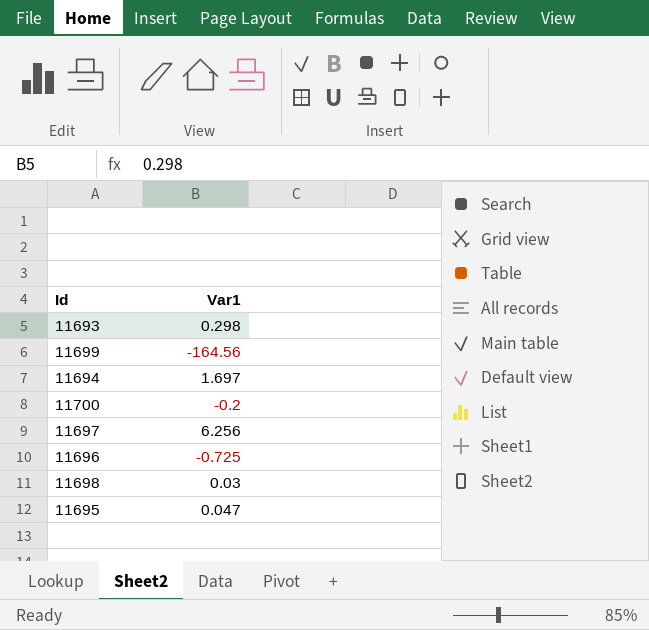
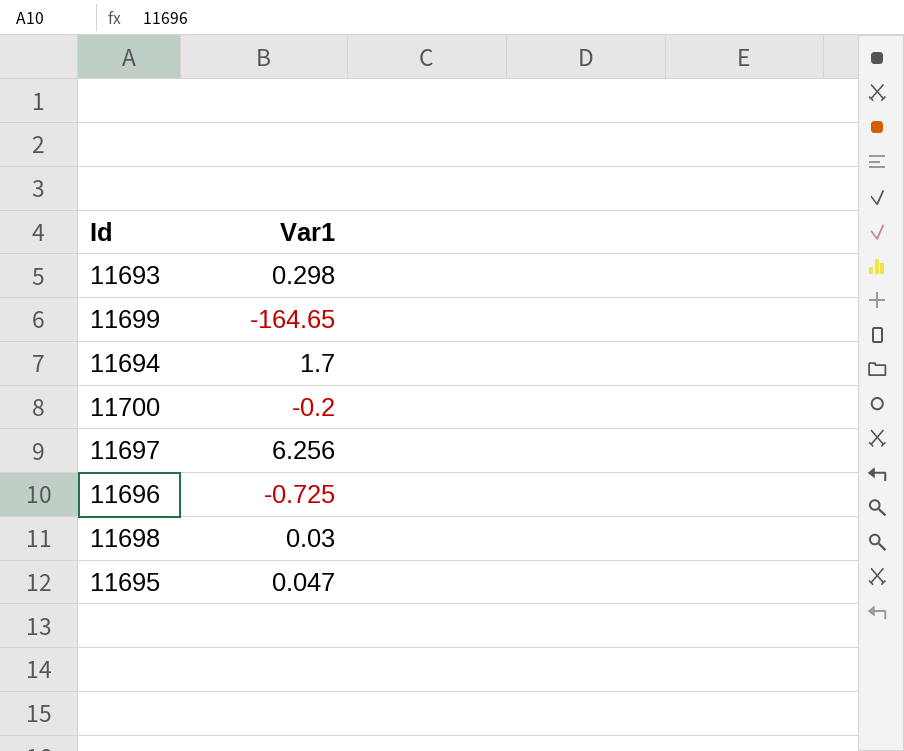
11699 | Var1: -164.56 -> -164.65
11694 | Var1: 1.697 -> 1.7

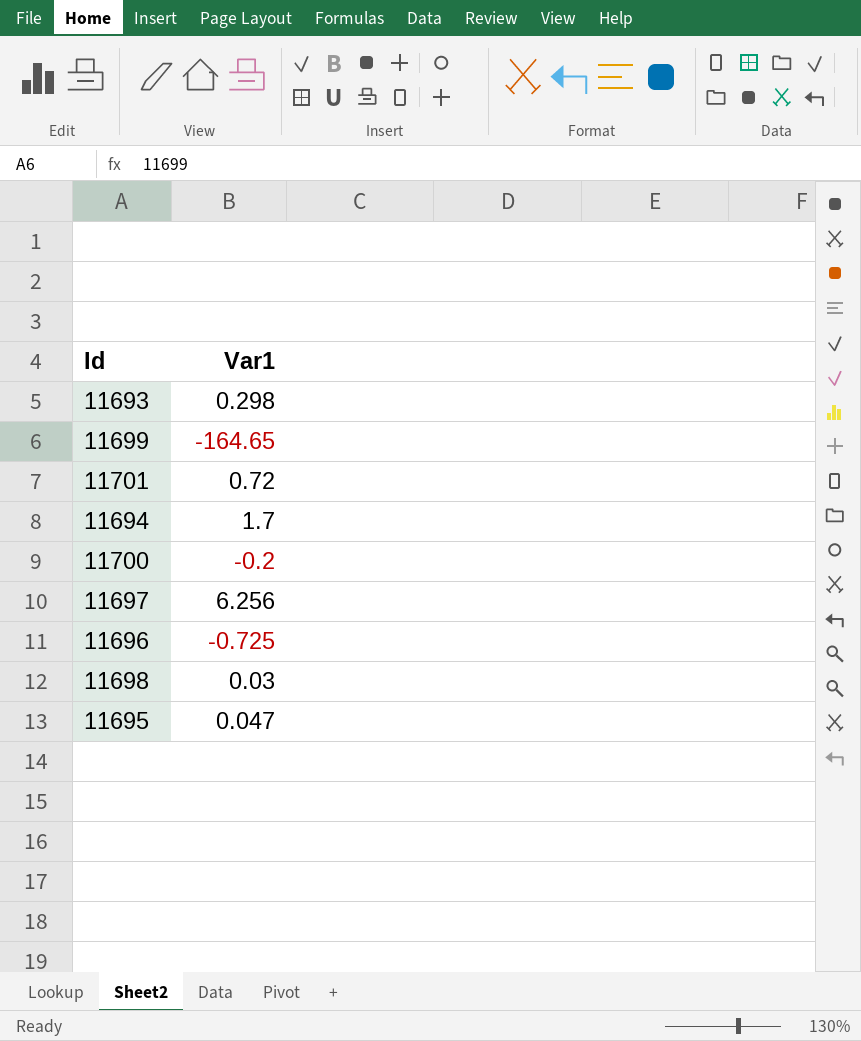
row 11701: none -> 0.72

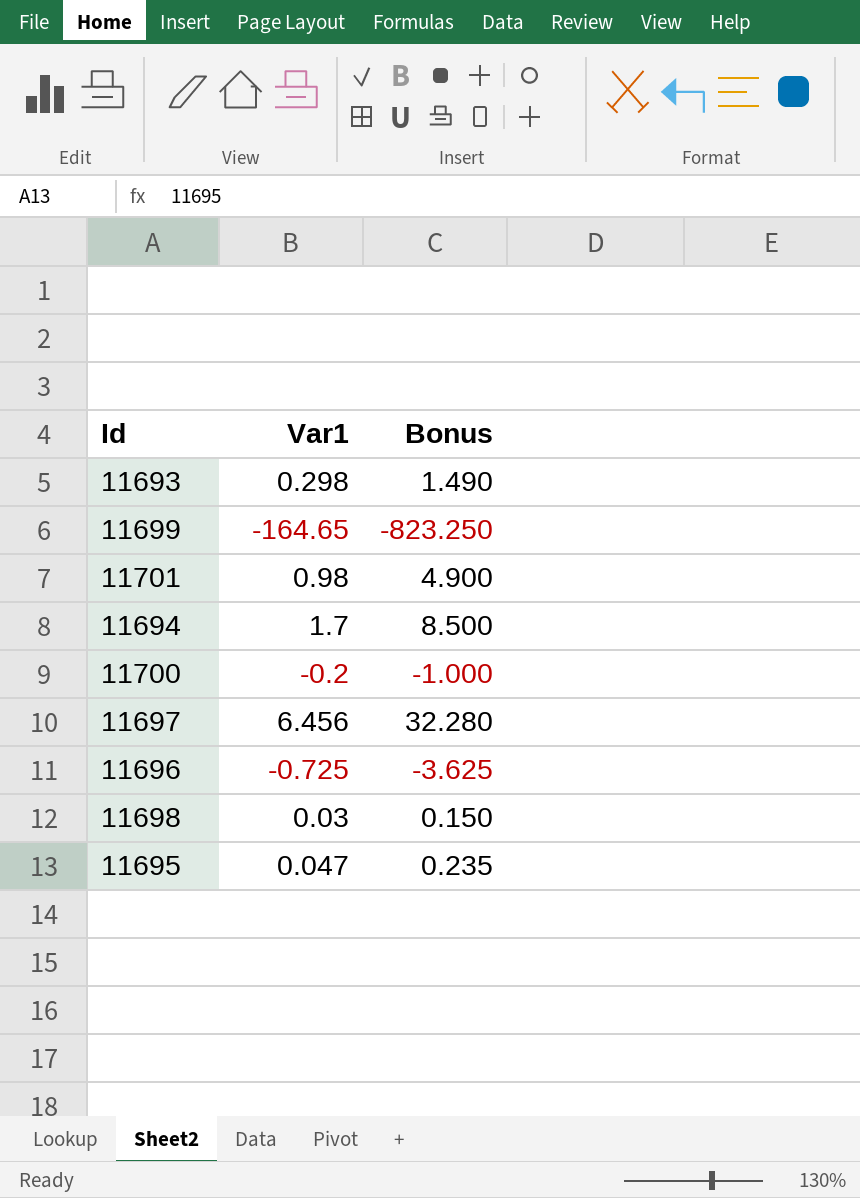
column Bonus | formula: none -> [Var1] * 5
11701 | Var1: 0.72 -> 0.98
11697 | Var1: 6.256 -> 6.456

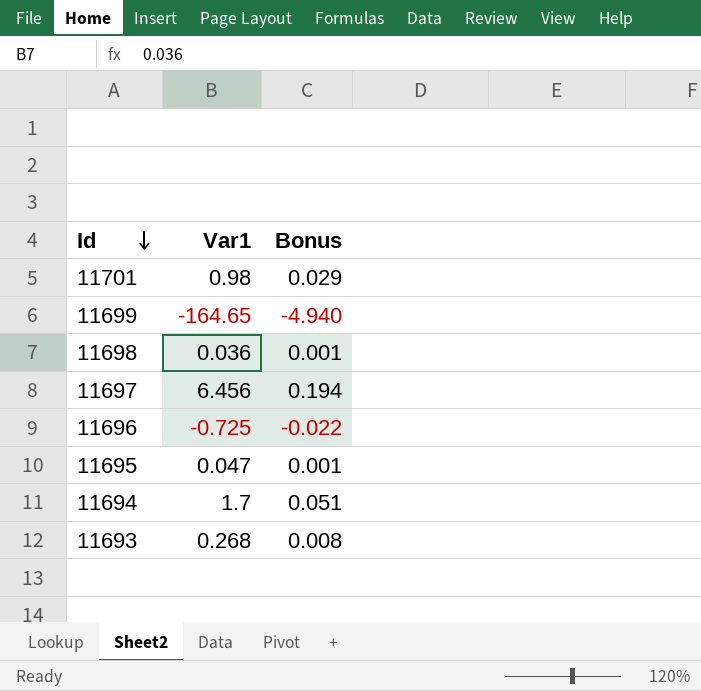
row order: none -> Id descending
column Bonus | formula: [Var1] * 5 -> [Var1] * 0.03
row 11700: -0.2 | -1.000 -> none
11698 | Var1: 0.03 -> 0.036
11693 | Var1: 0.298 -> 0.268

